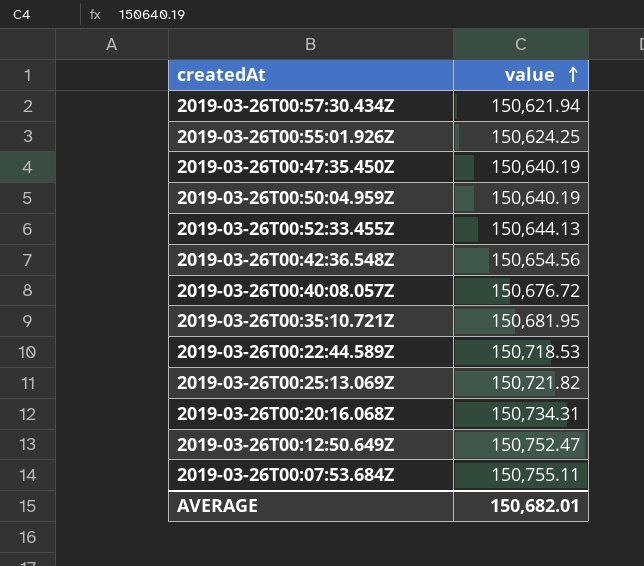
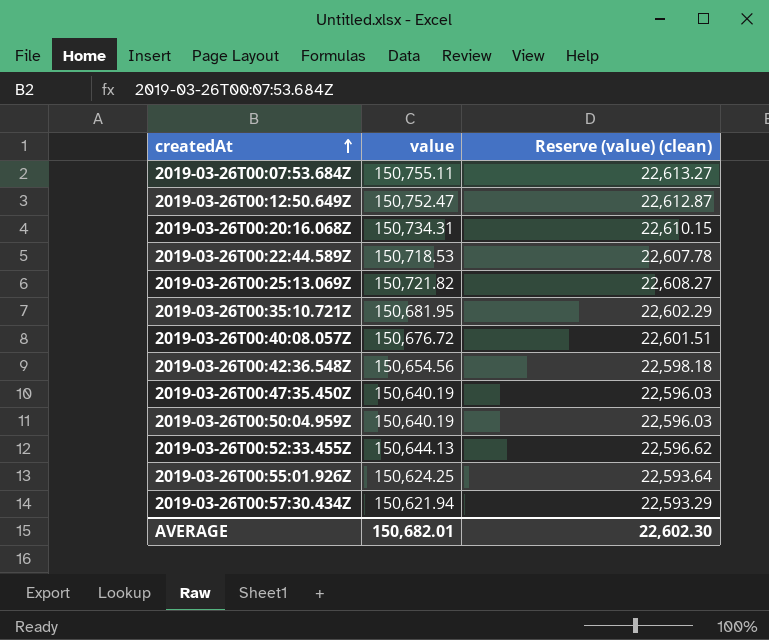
row order: value ascending -> createdAt ascending
column Reserve (value) (clean) | formula: none -> [value] * 0.15

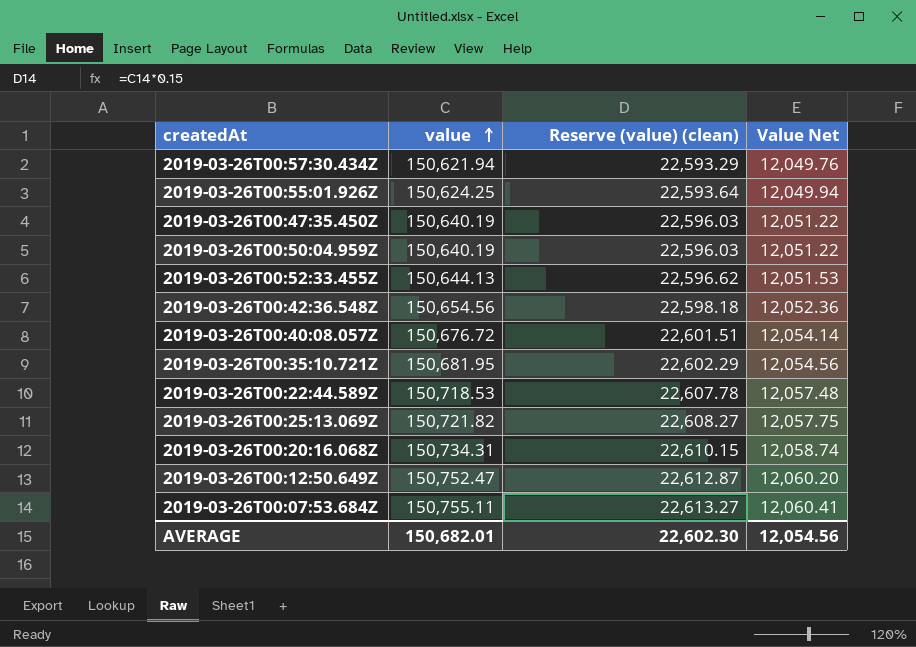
row order: createdAt ascending -> value ascending
column Value Net | formula: none -> [value] * 0.08

